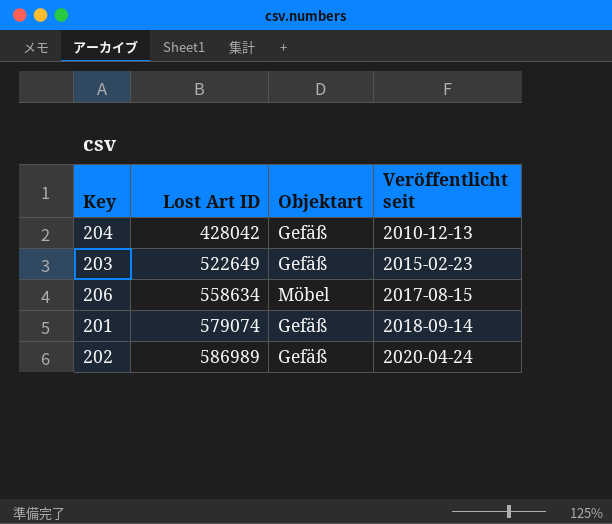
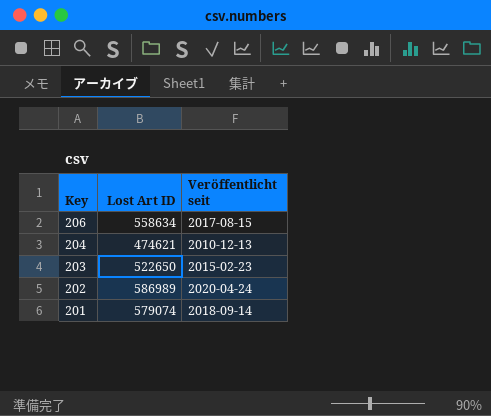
row order: Lost Art ID ascending -> Key descending
column Objektart | position: 3 -> none
204 | Lost Art ID: 428042 -> 474621
203 | Lost Art ID: 522649 -> 522650

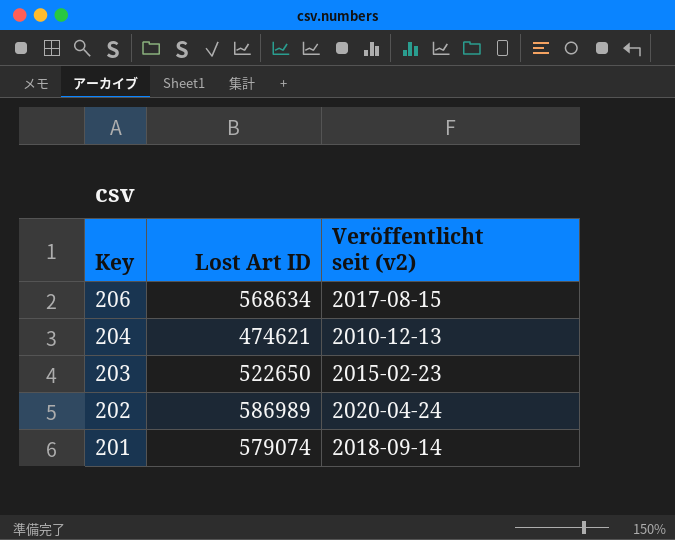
column name: Veröffentlicht seit -> Veröffentlicht seit (v2)
206 | Lost Art ID: 558634 -> 568634

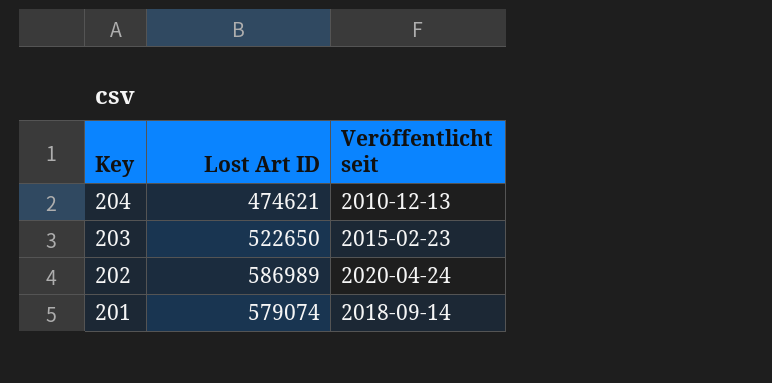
column name: Veröffentlicht seit (v2) -> Veröffentlicht seit
row 206: 568634 | 2017-08-15 -> none

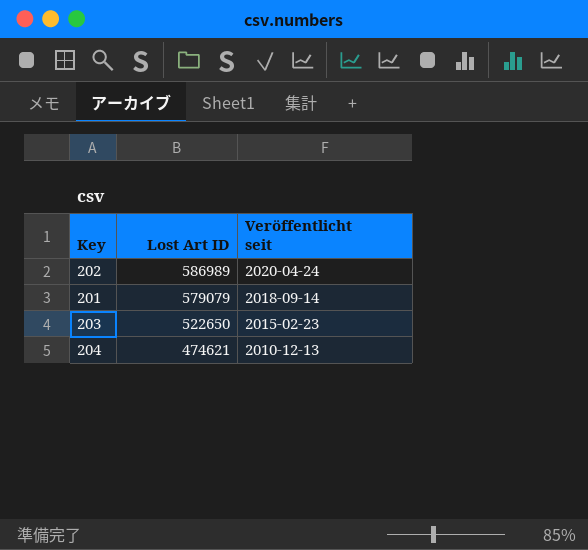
row order: Key descending -> Lost Art ID descending
201 | Lost Art ID: 579074 -> 579079

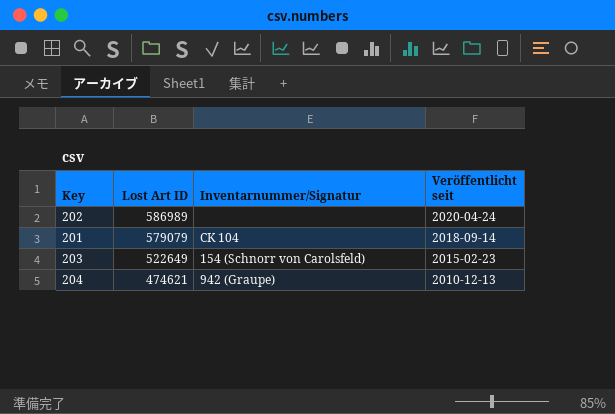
column Inventarnummer/Signatur | position: none -> 3
203 | Lost Art ID: 522650 -> 522649

